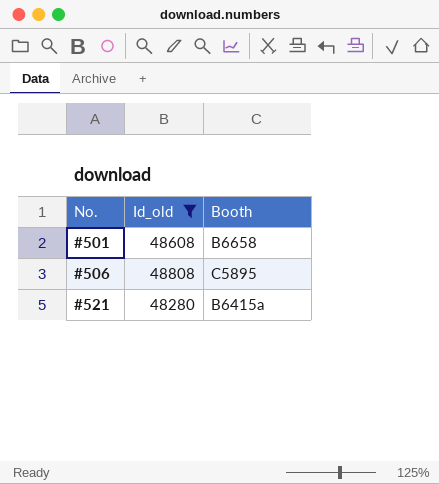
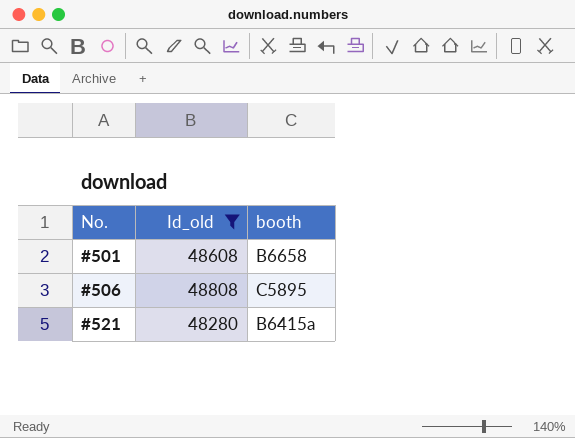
column name: Booth -> booth

